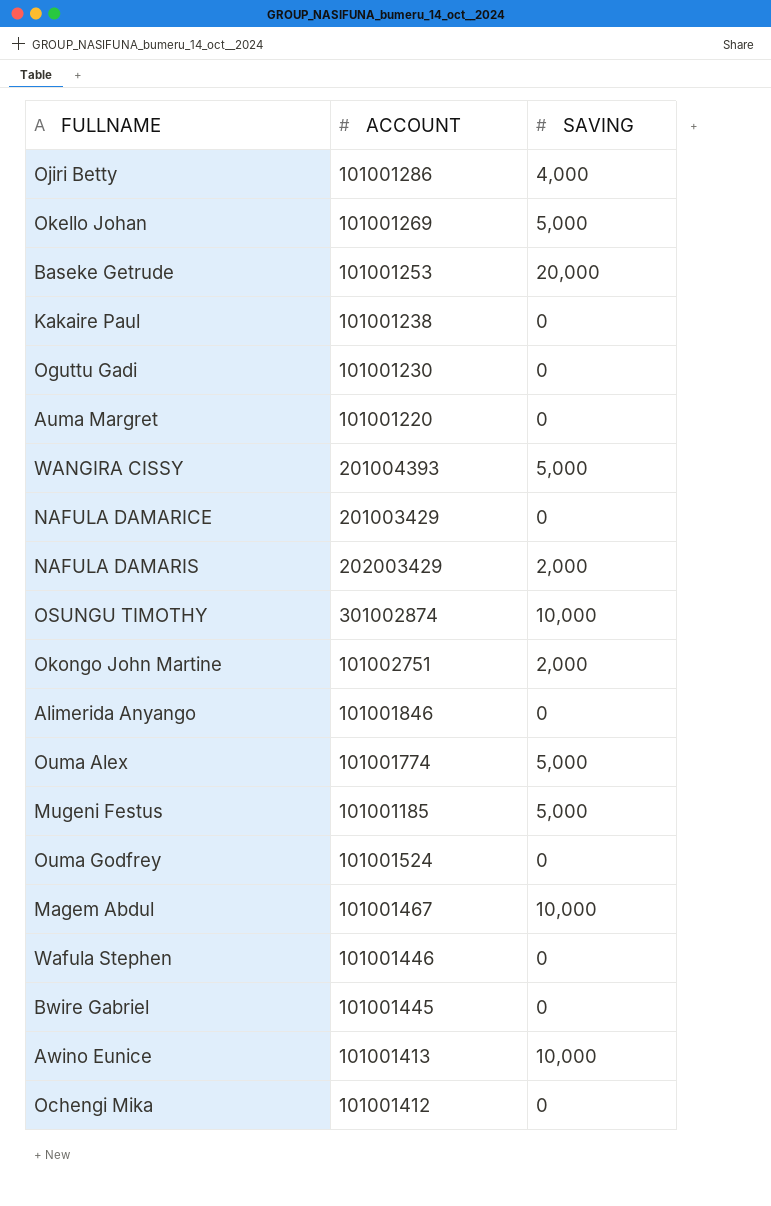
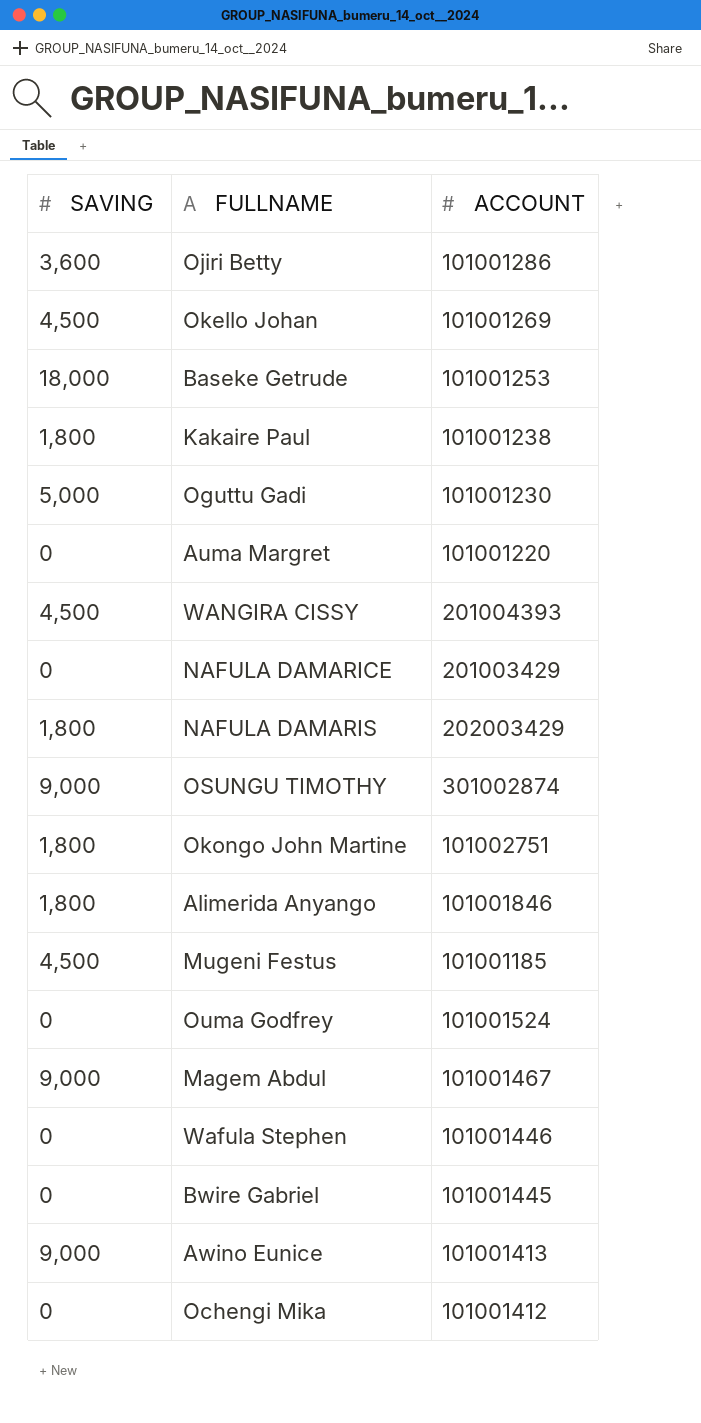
column SAVING | position: 3 -> 1
row Ouma Alex: 101001774 | 5,000 -> none
Ojiri Betty | SAVING: 4,000 -> 3,600
Okello Johan | SAVING: 5,000 -> 4,500
Baseke Getrude | SAVING: 20,000 -> 18,000
Kakaire Paul | SAVING: 0 -> 1,800
Oguttu Gadi | SAVING: 0 -> 5,000
WANGIRA CISSY | SAVING: 5,000 -> 4,500
NAFULA DAMARIS | SAVING: 2,000 -> 1,800
OSUNGU TIMOTHY | SAVING: 10,000 -> 9,000
Okongo John Martine | SAVING: 2,000 -> 1,800
Alimerida Anyango | SAVING: 0 -> 1,800
Mugeni Festus | SAVING: 5,000 -> 4,500
Magem Abdul | SAVING: 10,000 -> 9,000
Awino Eunice | SAVING: 10,000 -> 9,000

